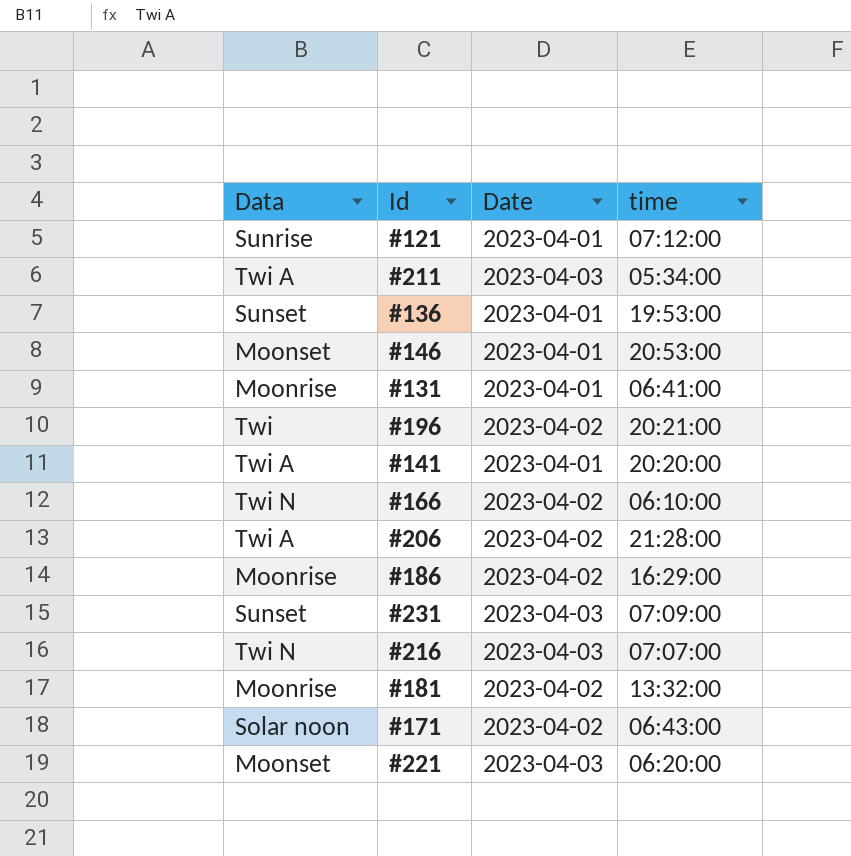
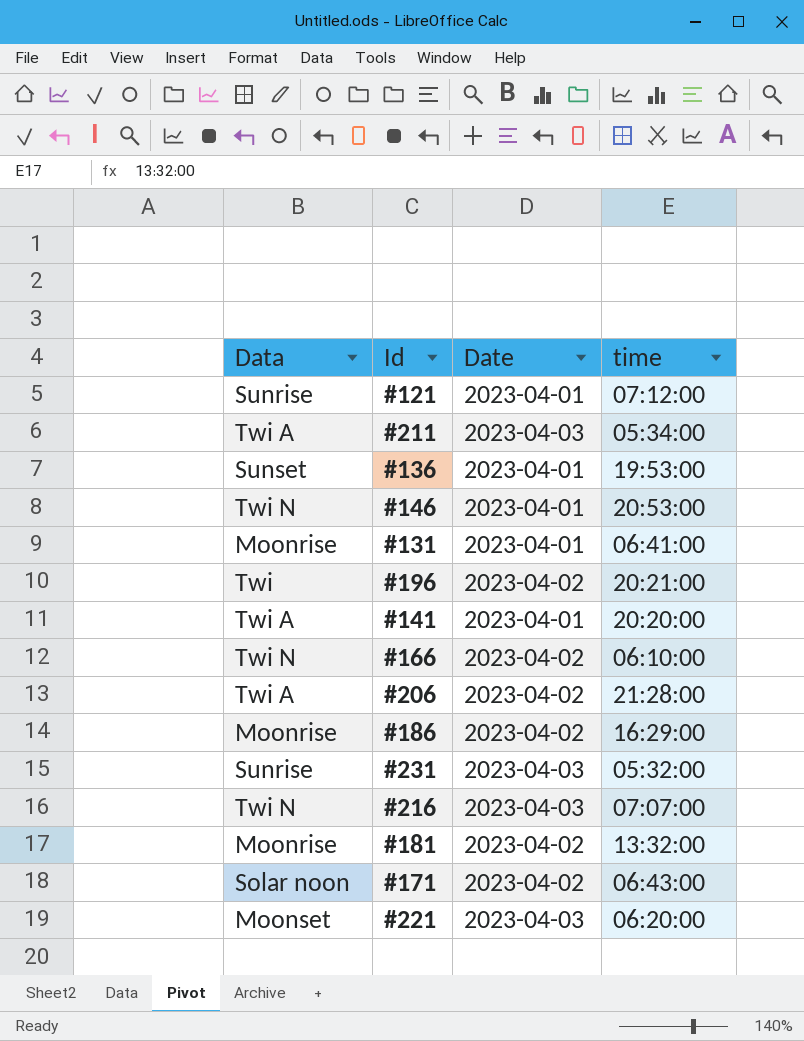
#146 | Data: Moonset -> Twi N
#231 | Data: Sunset -> Sunrise
#231 | time: 07:09:00 -> 05:32:00

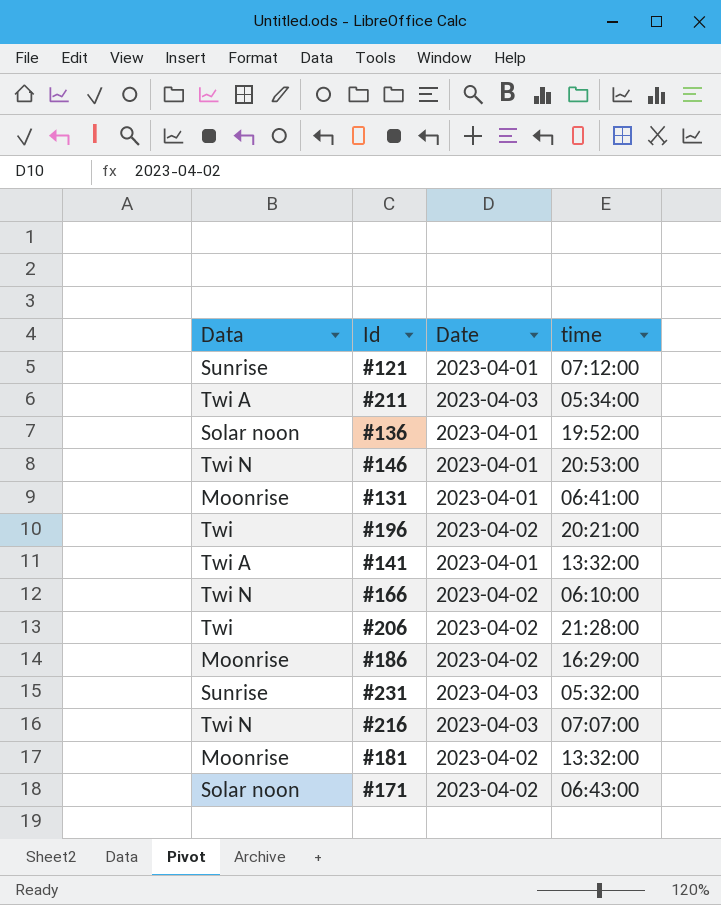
row #221: Moonset | 2023-04-03 | 06:20:00 -> none
#136 | Data: Sunset -> Solar noon
#136 | time: 19:53:00 -> 19:52:00
#141 | time: 20:20:00 -> 13:32:00
#206 | Data: Twi A -> Twi

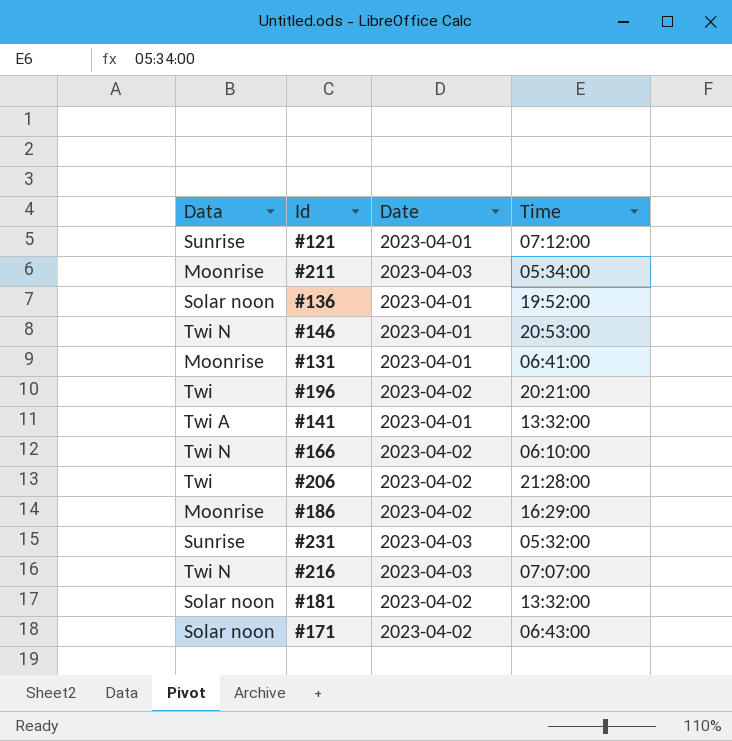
column name: time -> Time
#211 | Data: Twi A -> Moonrise
#181 | Data: Moonrise -> Solar noon

